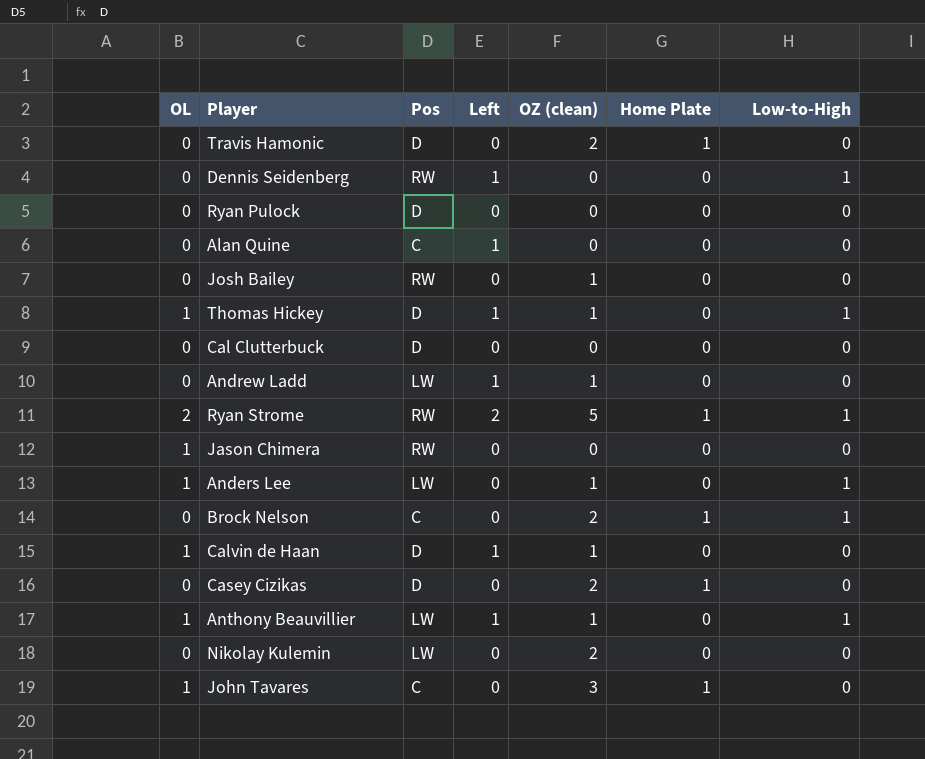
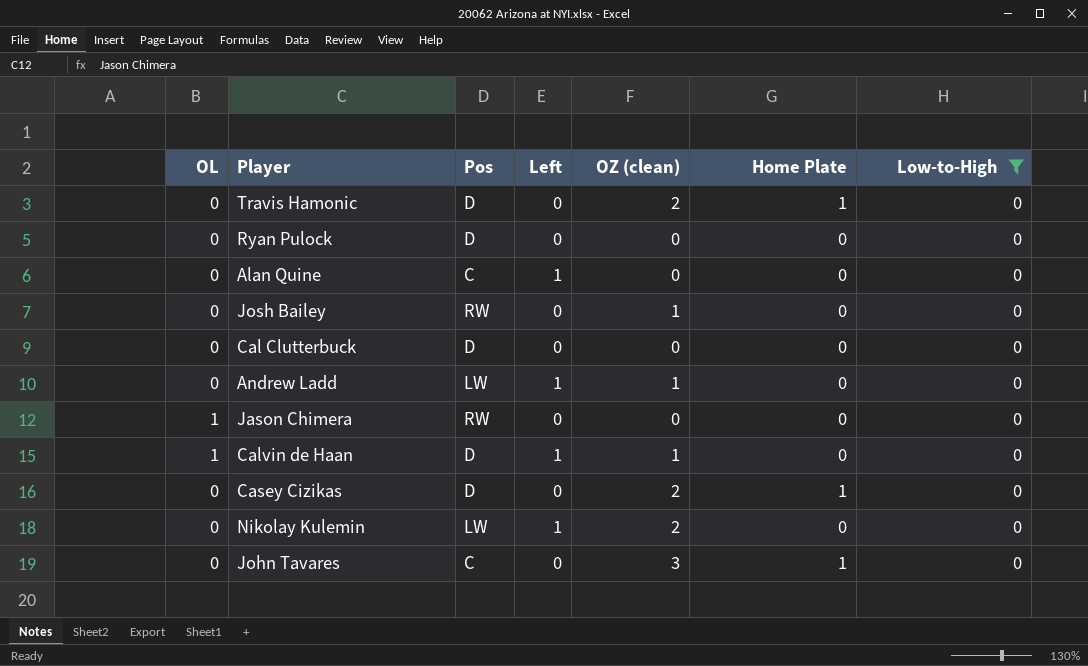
filter: none -> Low-to-High = 0
Nikolay Kulemin | Left: 0 -> 1
John Tavares | OL: 1 -> 0

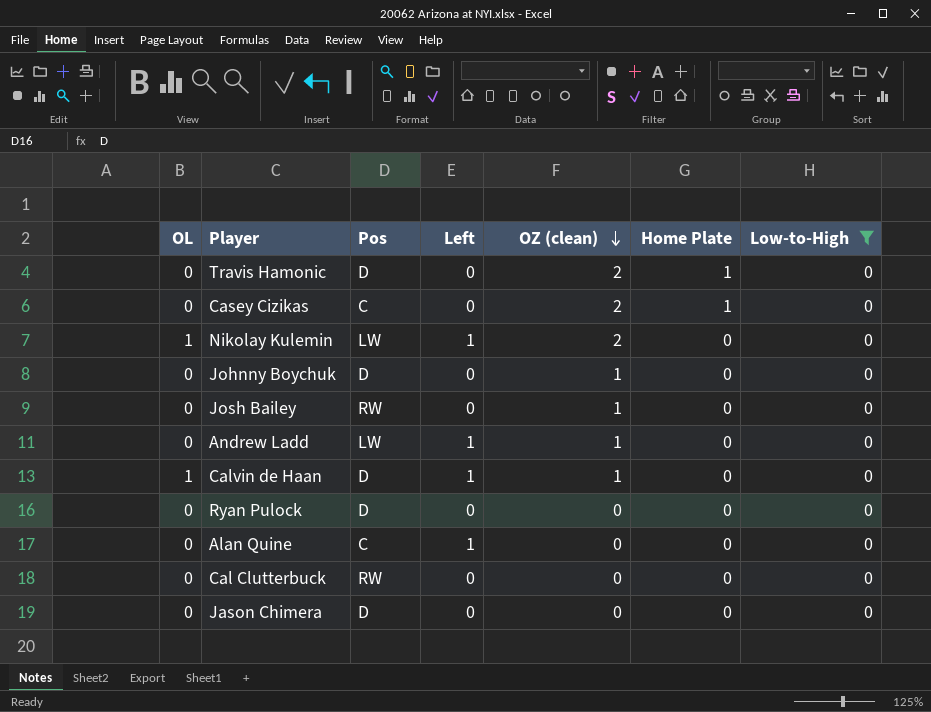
row order: none -> OZ (clean) descending
row John Tavares: 0 | C | 0 | 3 | 1 | 0 -> none
Casey Cizikas | Pos: D -> C
Nikolay Kulemin | OL: 0 -> 1
row Johnny Boychuk: none -> 0 | D | 0 | 1 | 0 | 0
Cal Clutterbuck | Pos: D -> RW
Jason Chimera | OL: 1 -> 0
Jason Chimera | Pos: RW -> D

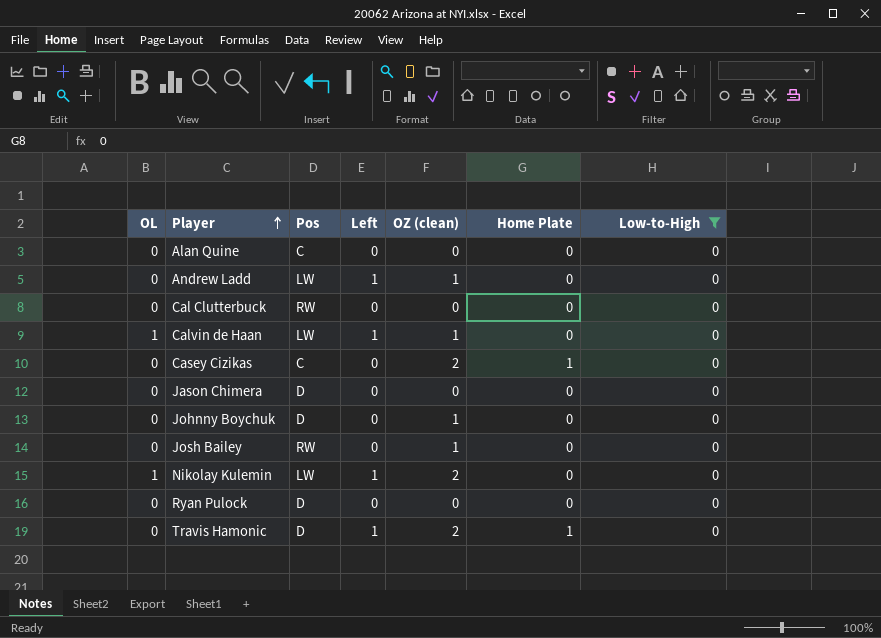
row order: OZ (clean) descending -> Player ascending
Alan Quine | Left: 1 -> 0
Calvin de Haan | Pos: D -> LW
Travis Hamonic | Left: 0 -> 1

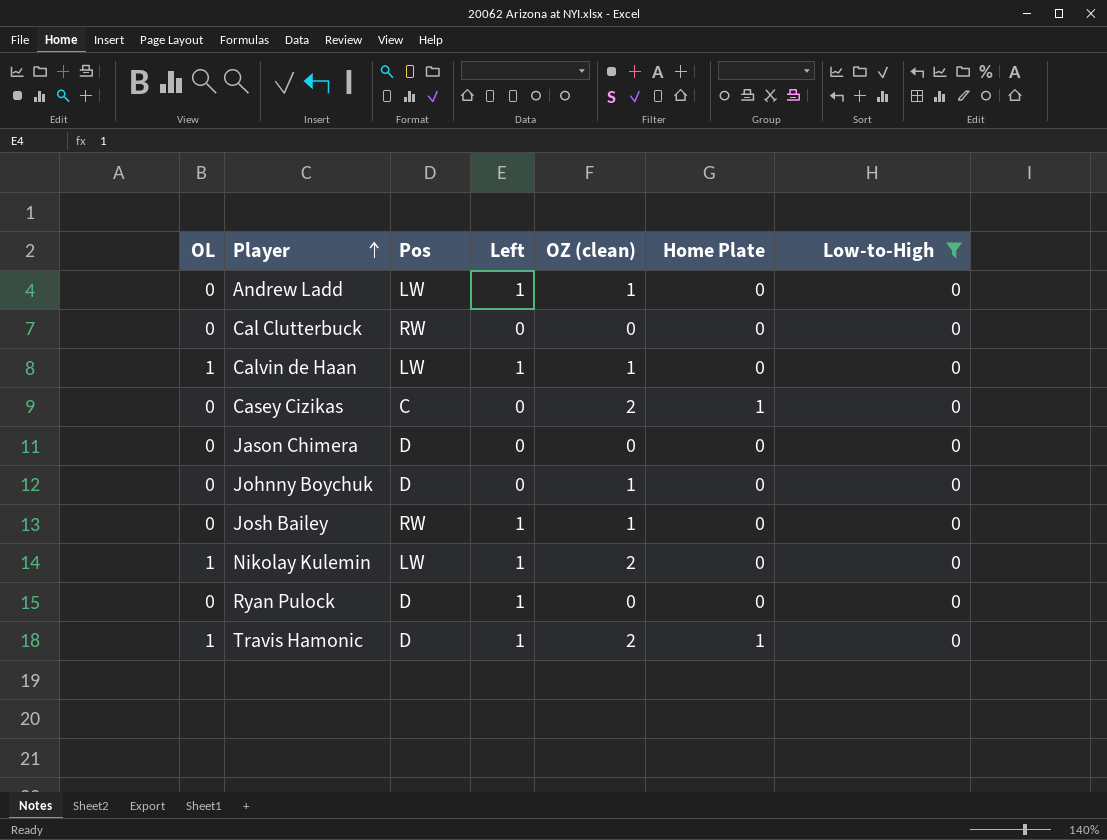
row Alan Quine: 0 | C | 0 | 0 | 0 | 0 -> none
Josh Bailey | Left: 0 -> 1
Ryan Pulock | Left: 0 -> 1
Travis Hamonic | OL: 0 -> 1

